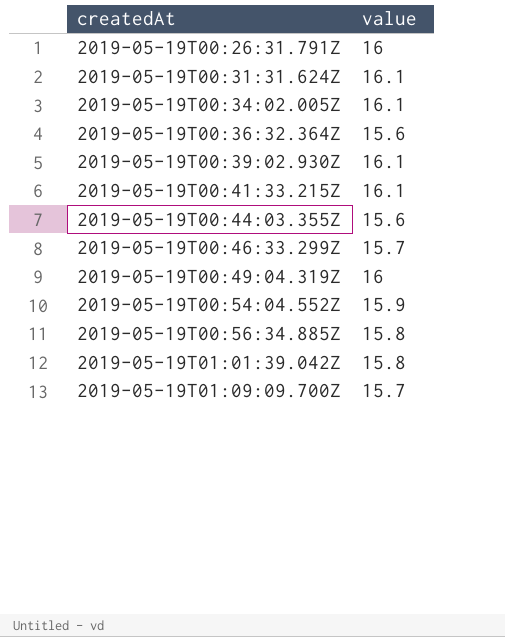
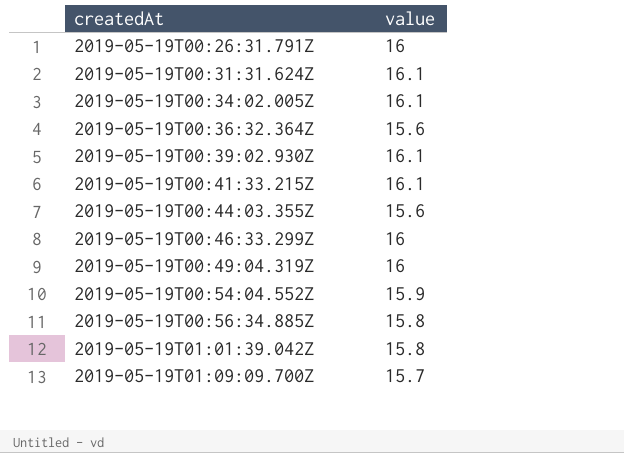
2019-05-19T00:46:33.299Z | value: 15.7 -> 16

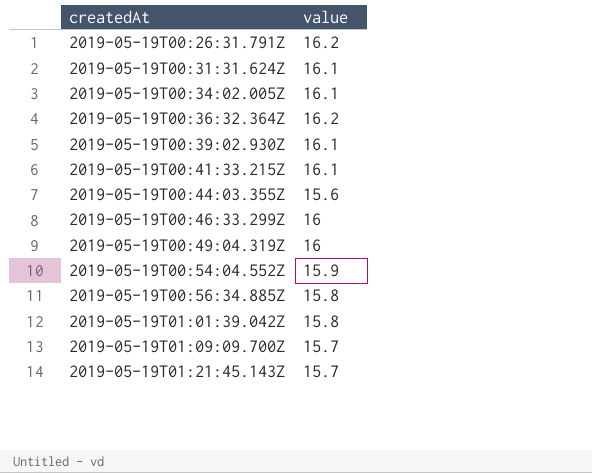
2019-05-19T00:26:31.791Z | value: 16 -> 16.2
2019-05-19T00:36:32.364Z | value: 15.6 -> 16.2
row 2019-05-19T01:21:45.143Z: none -> 15.7

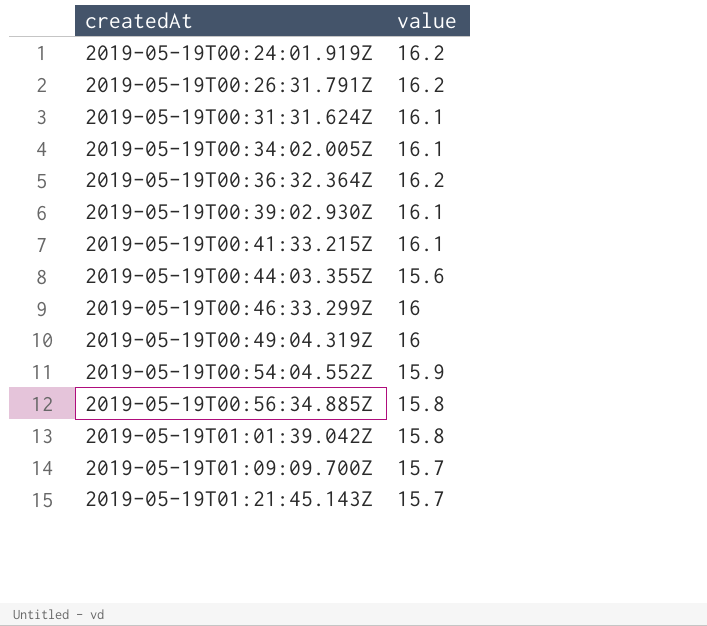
row 2019-05-19T00:24:01.919Z: none -> 16.2

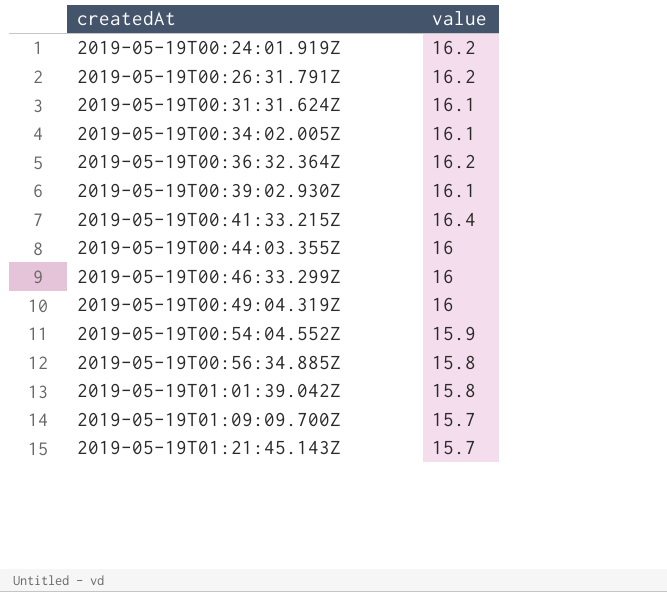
2019-05-19T00:41:33.215Z | value: 16.1 -> 16.4
2019-05-19T00:44:03.355Z | value: 15.6 -> 16

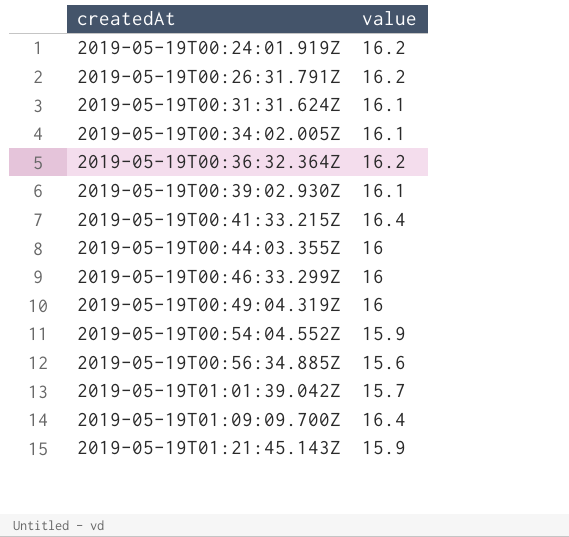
2019-05-19T00:56:34.885Z | value: 15.8 -> 15.6
2019-05-19T01:01:39.042Z | value: 15.8 -> 15.7
2019-05-19T01:09:09.700Z | value: 15.7 -> 16.4
2019-05-19T01:21:45.143Z | value: 15.7 -> 15.9

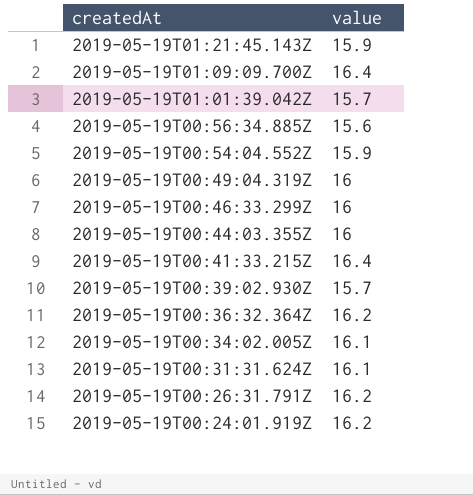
row order: createdAt ascending -> createdAt descending
2019-05-19T00:39:02.930Z | value: 16.1 -> 15.7

